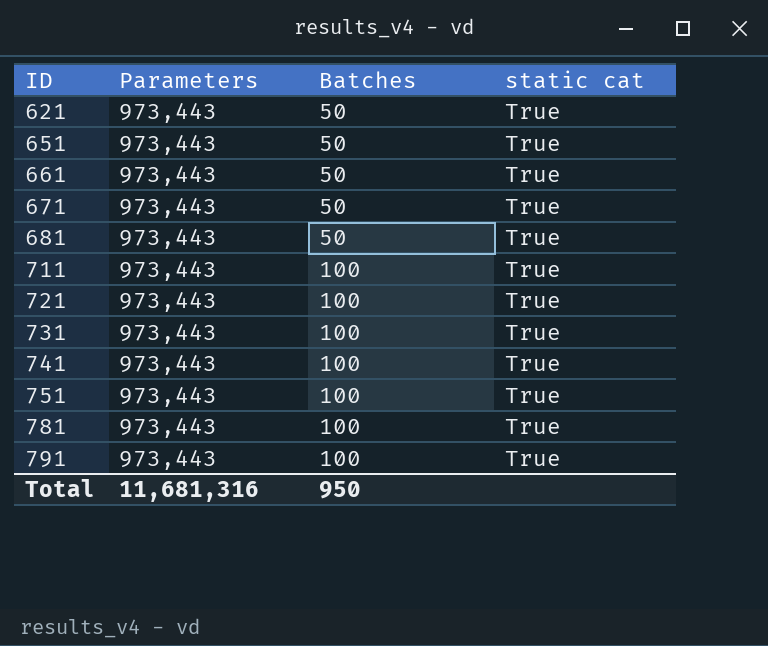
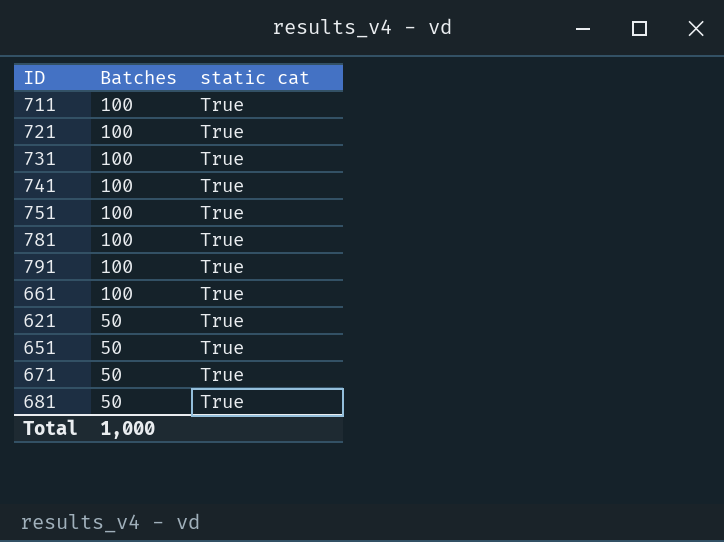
row order: ID ascending -> Batches descending
column Parameters | position: 2 -> none
661 | Batches: 50 -> 100
Total | Batches: 950 -> 1,000

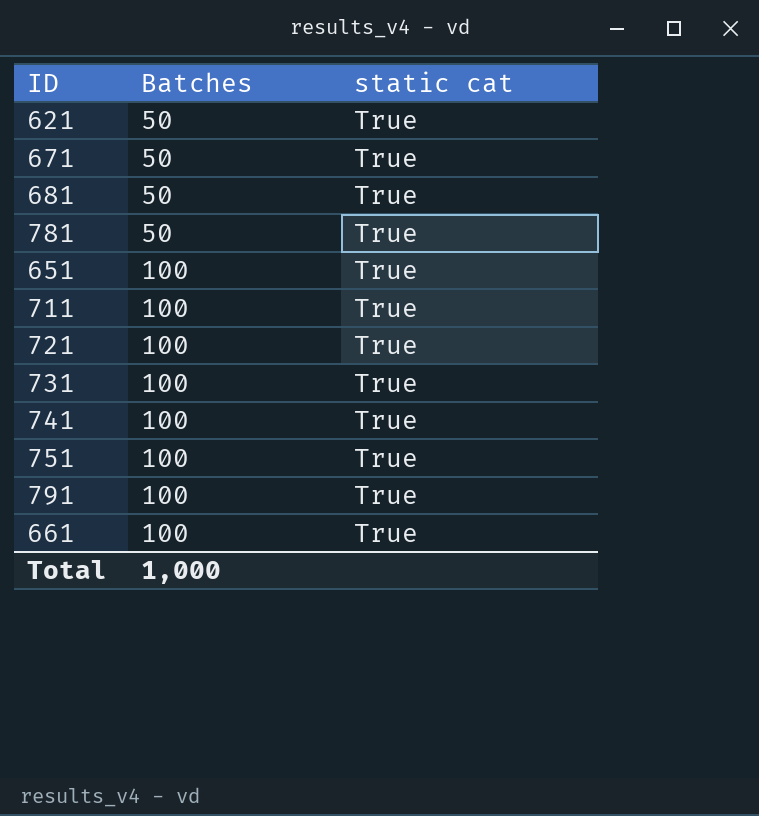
row order: Batches descending -> Batches ascending
781 | Batches: 100 -> 50
651 | Batches: 50 -> 100

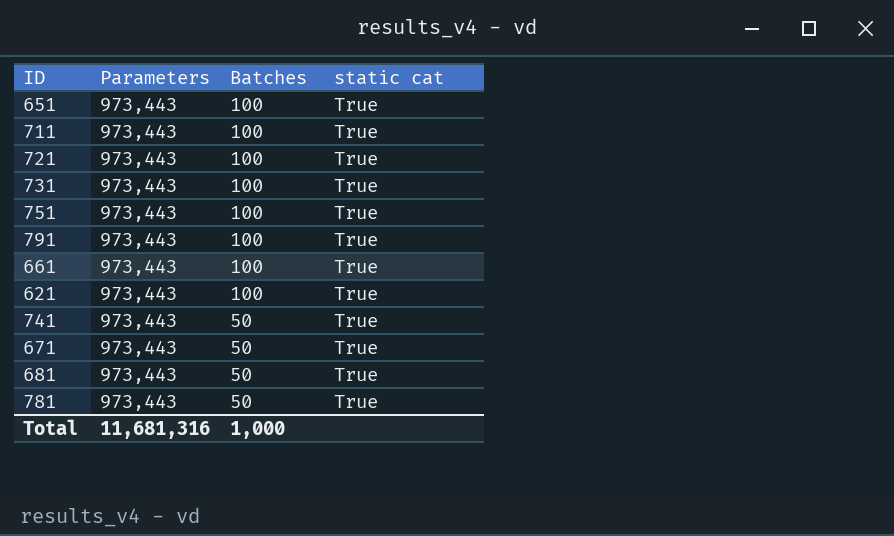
row order: Batches ascending -> Batches descending
column Parameters | position: none -> 2
621 | Batches: 50 -> 100
741 | Batches: 100 -> 50

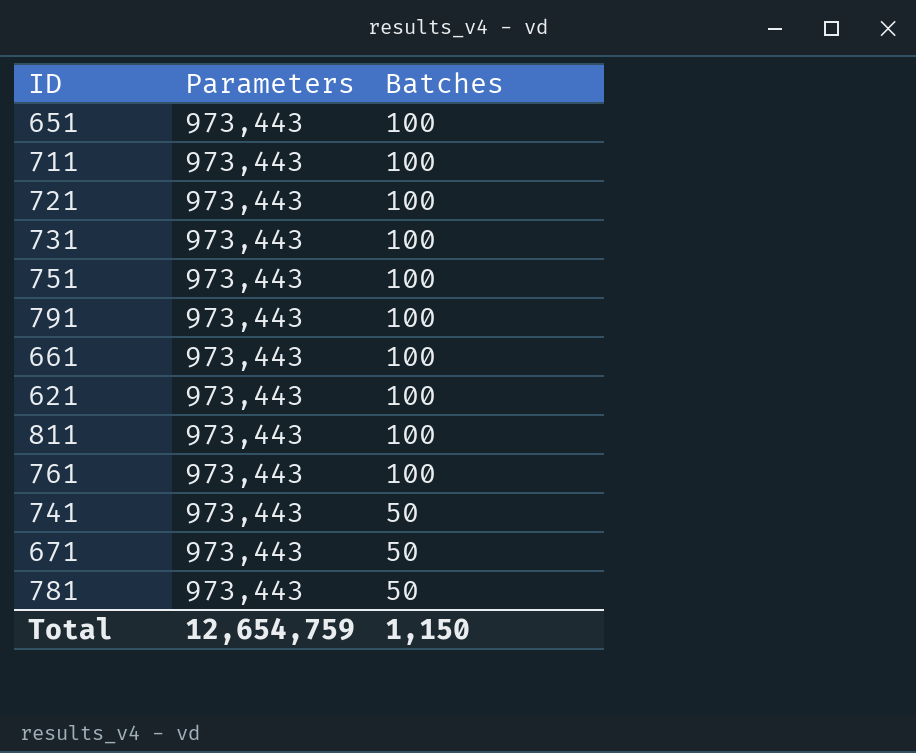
column static cat | position: 4 -> none
row 681: 973,443 | 50 | True -> none
row 811: none -> 973,443 | 100
row 761: none -> 973,443 | 100
Total | Parameters: 11,681,316 -> 12,654,759
Total | Batches: 1,000 -> 1,150

